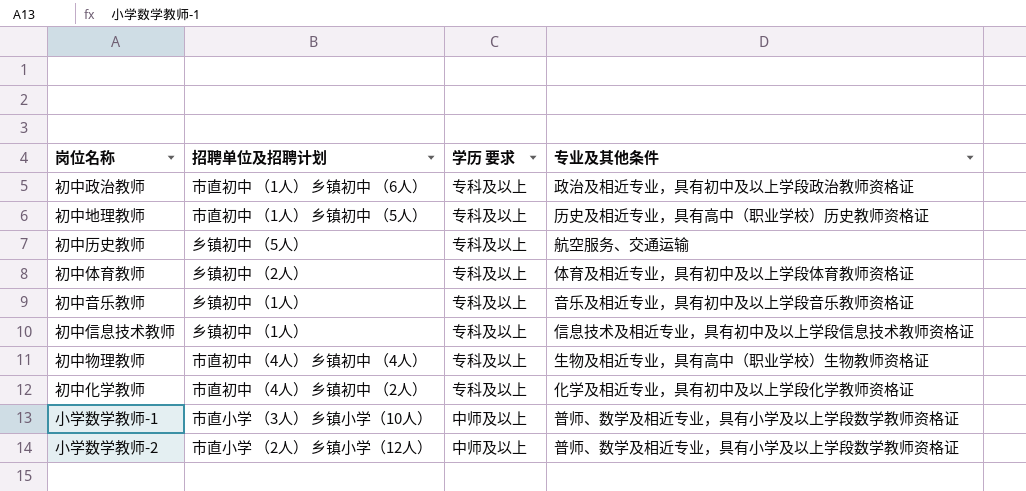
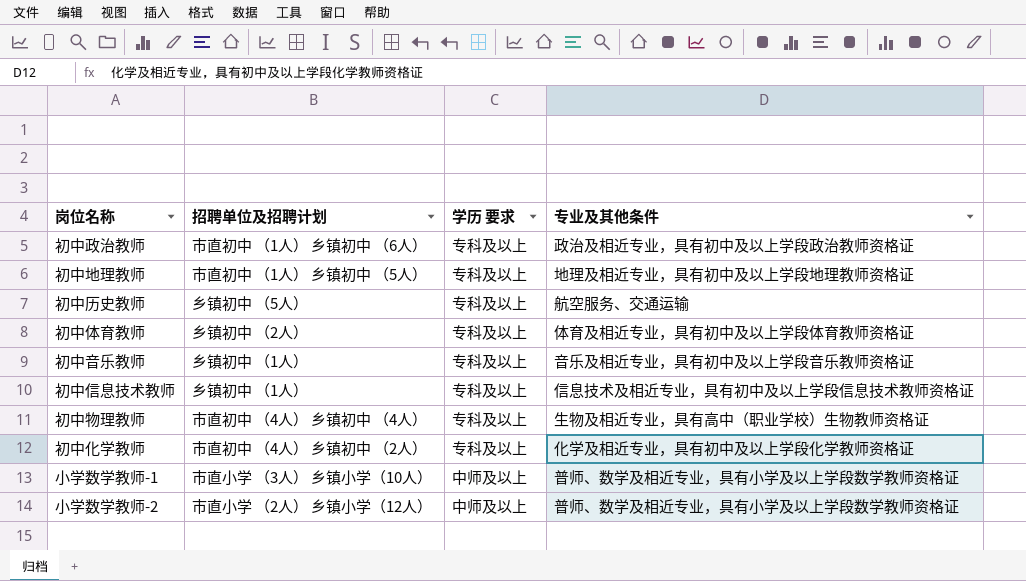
初中地理教师 | 专业及其他条件: 历史及相近专业，具有高中（职业学校）历史教师资格证 -> 地理及相近专业，具有初中及以上学段地理教师资格证

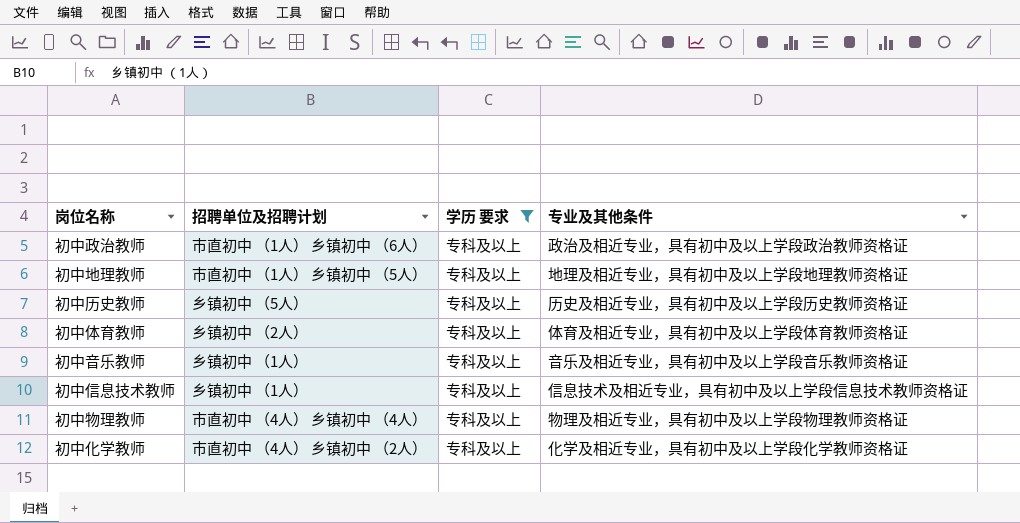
filter: none -> 学历 要求 = 专科及以上
初中历史教师 | 专业及其他条件: 航空服务、交通运输 -> 历史及相近专业，具有初中及以上学段历史教师资格证
初中物理教师 | 专业及其他条件: 生物及相近专业，具有高中（职业学校）生物教师资格证 -> 物理及相近专业，具有初中及以上学段物理教师资格证

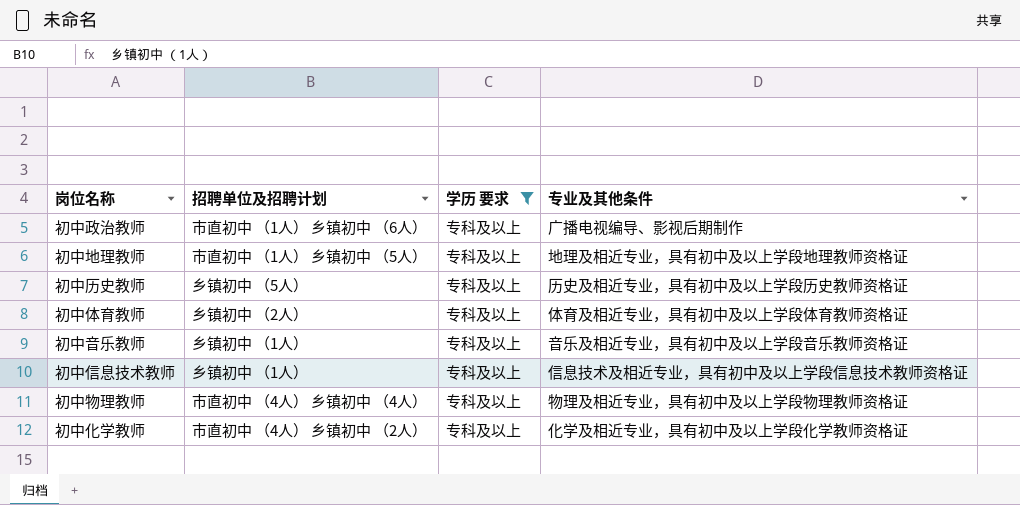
初中政治教师 | 专业及其他条件: 政治及相近专业，具有初中及以上学段政治教师资格证 -> 广播电视编导、影视后期制作

